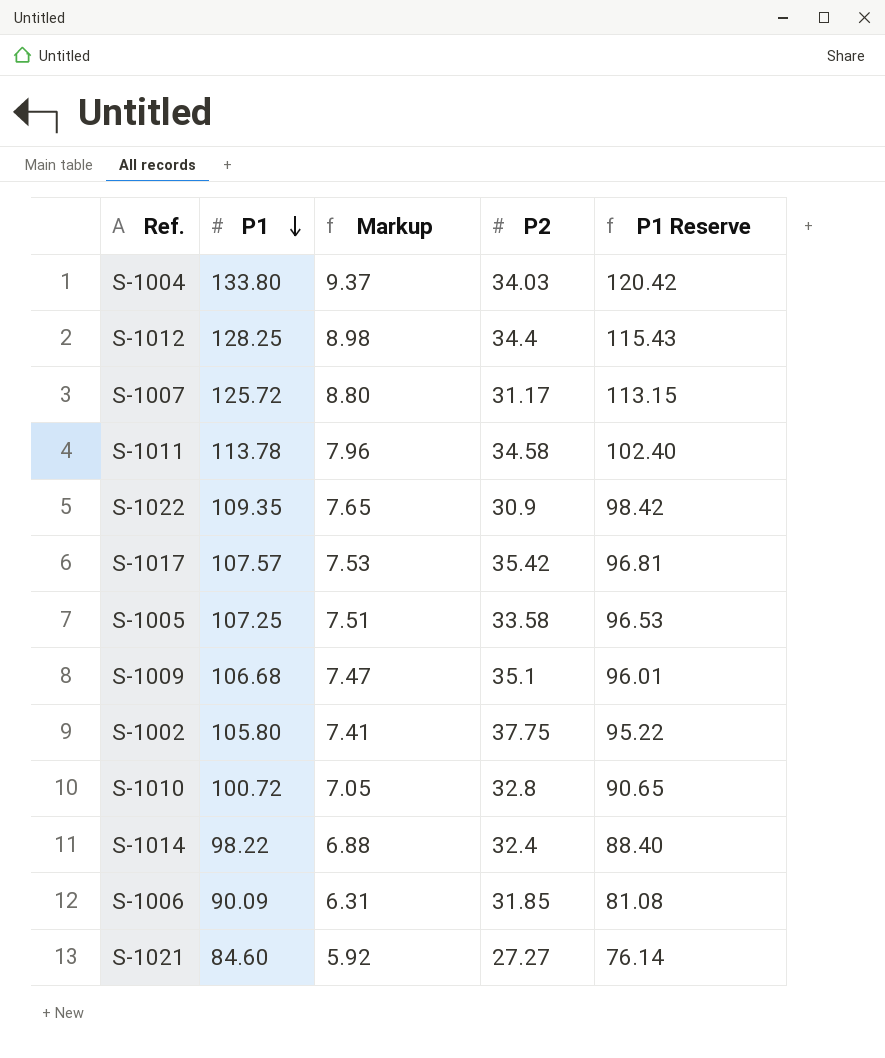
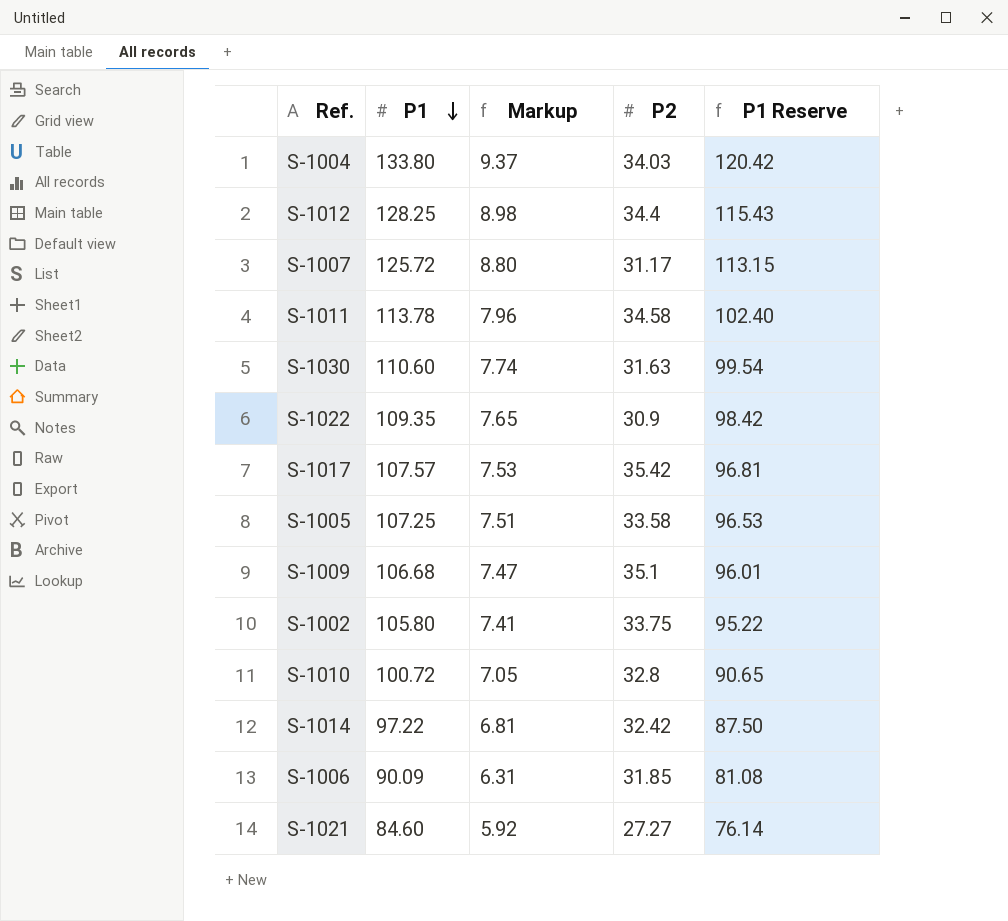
row S-1030: none -> 110.60 | 7.74 | 31.63 | 99.54
S-1002 | P2: 37.75 -> 33.75
S-1014 | P1: 98.22 -> 97.22
S-1014 | Markup: 6.88 -> 6.81
S-1014 | P2: 32.4 -> 32.42
S-1014 | P1 Reserve: 88.40 -> 87.50

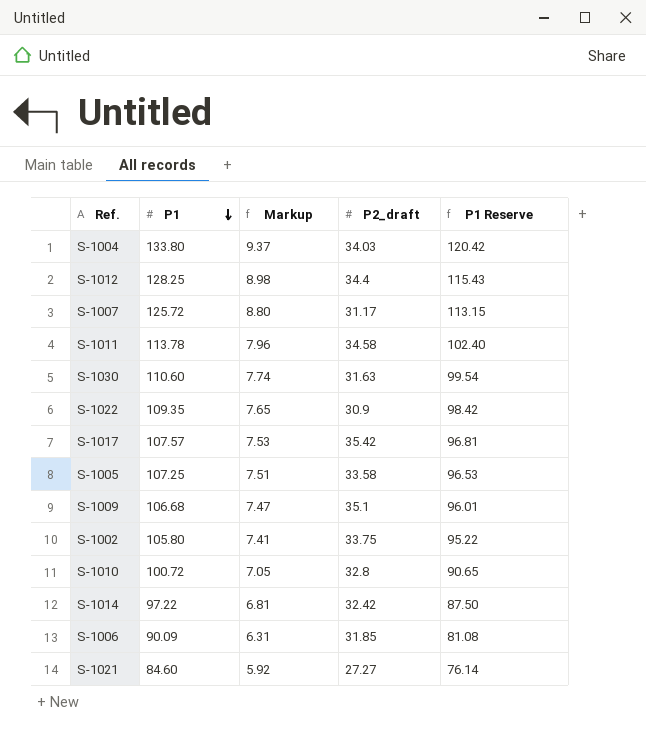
column name: P2 -> P2_draft

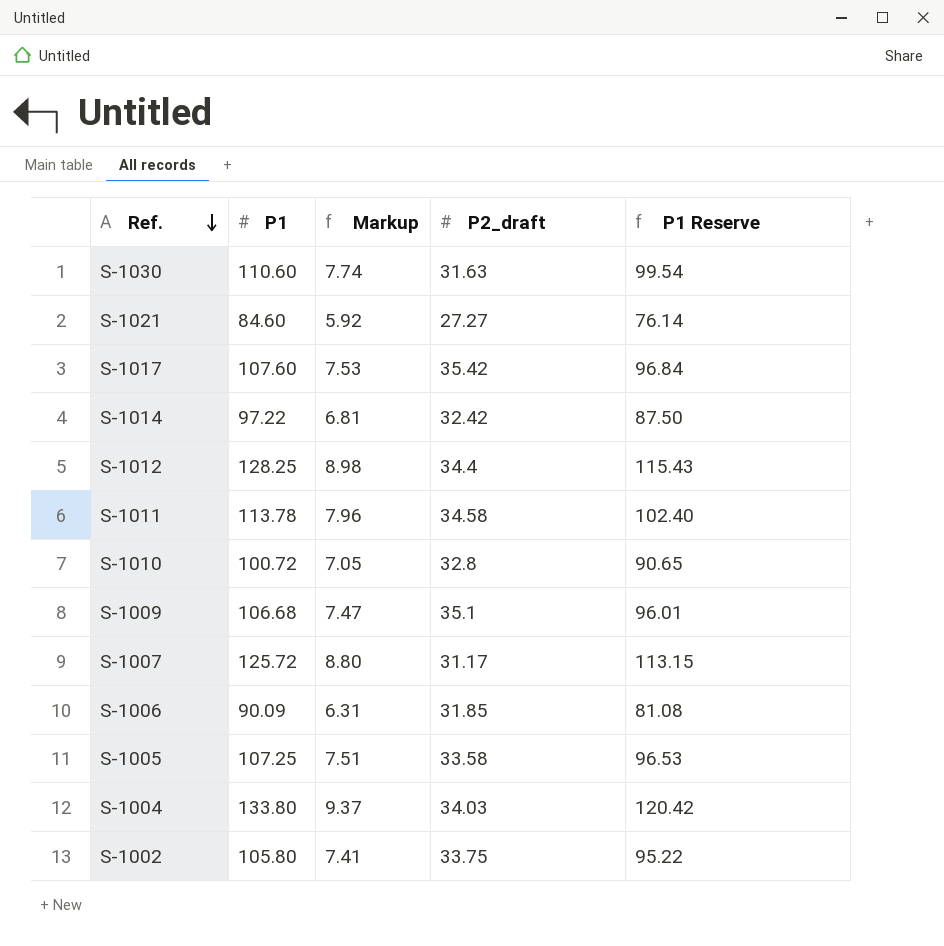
row order: P1 descending -> Ref. descending
row S-1022: 109.35 | 7.65 | 30.9 | 98.42 -> none
S-1017 | P1: 107.57 -> 107.60
S-1017 | P1 Reserve: 96.81 -> 96.84

